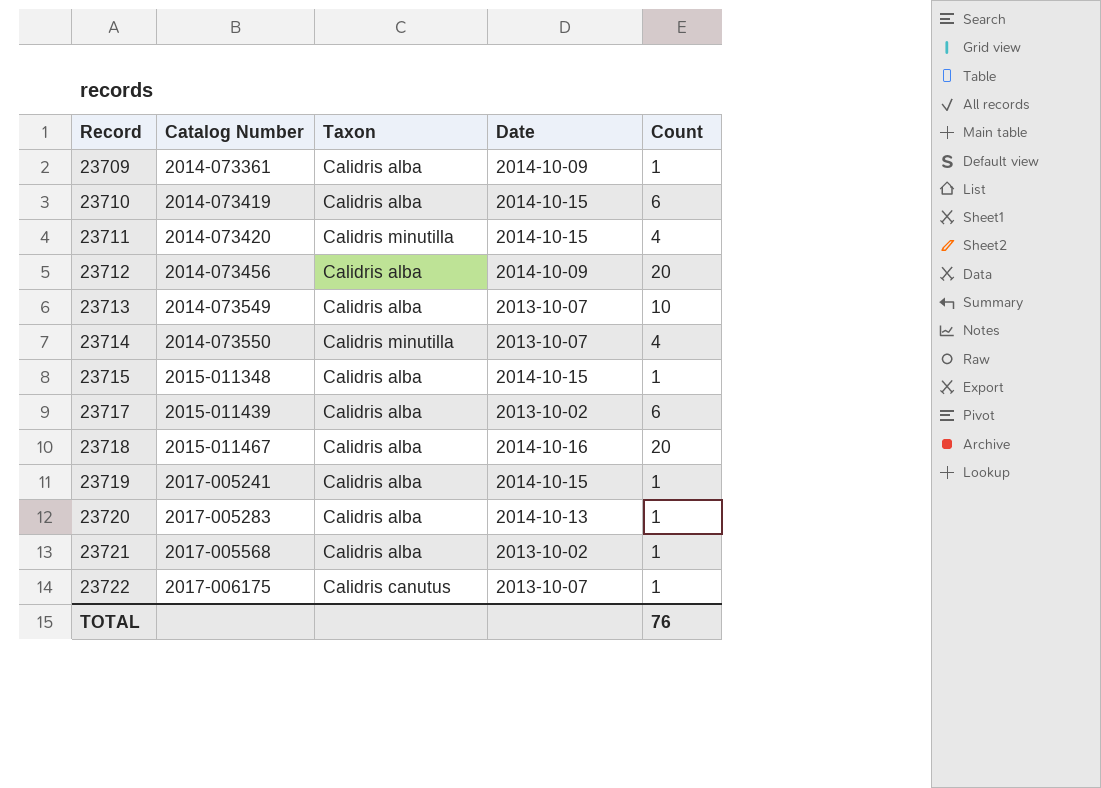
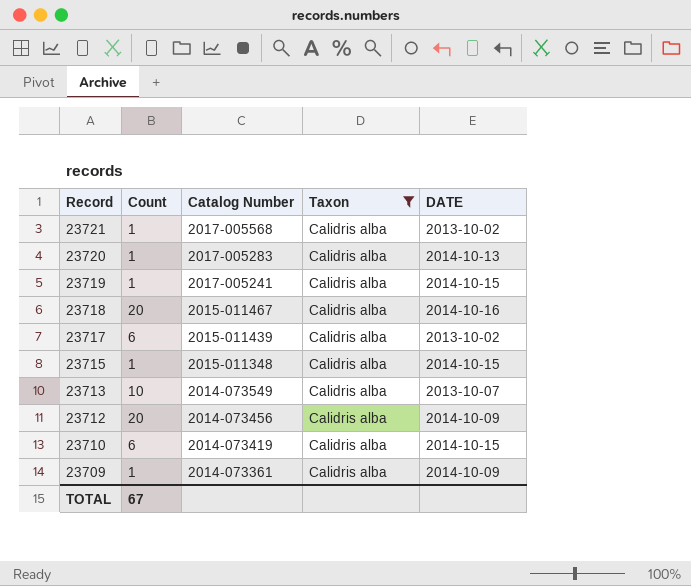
filter: none -> Taxon = Calidris alba
row order: Record ascending -> Record descending
column Count | position: 5 -> 2
column name: Date -> DATE
TOTAL | Count: 76 -> 67

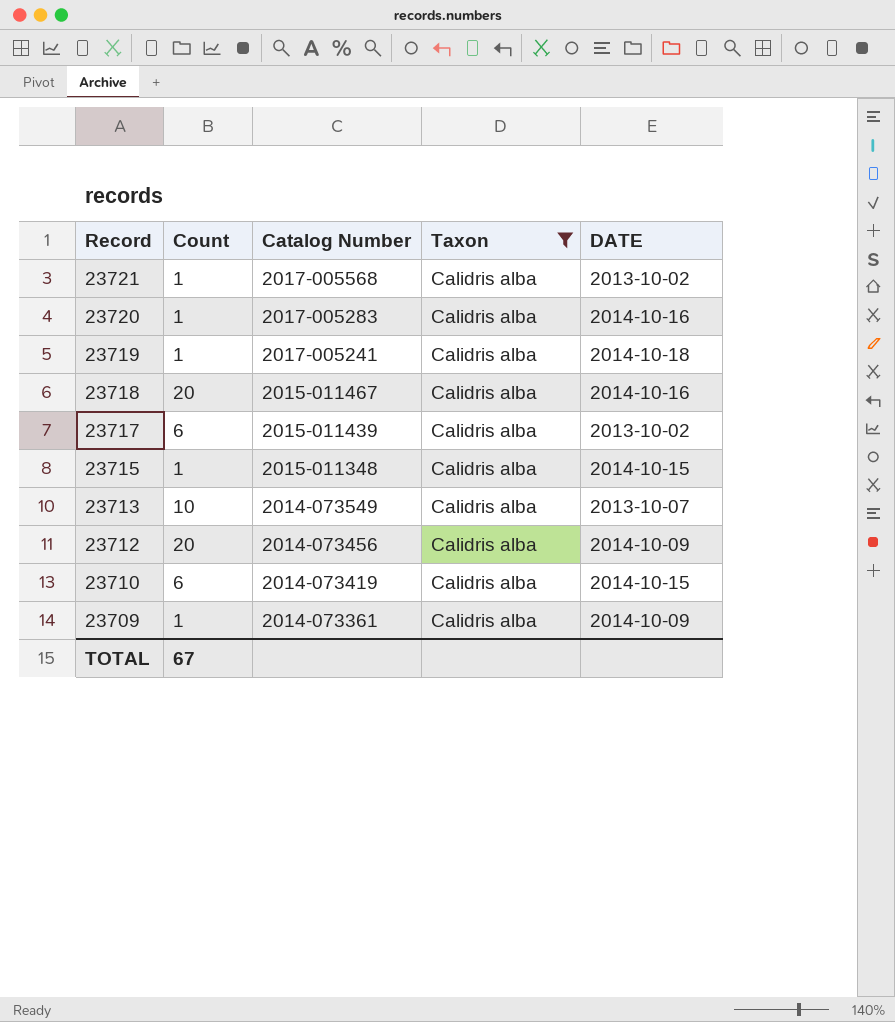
23720 | DATE: 2014-10-13 -> 2014-10-16
23719 | DATE: 2014-10-15 -> 2014-10-18

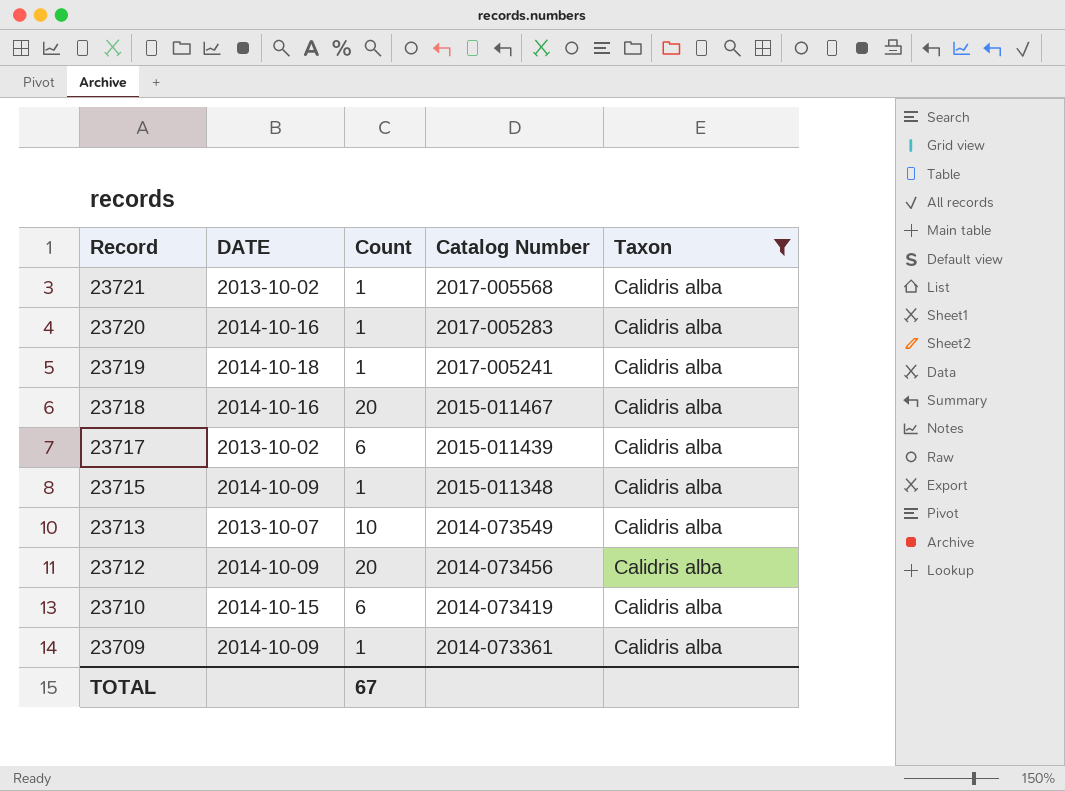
column DATE | position: 5 -> 2
23715 | DATE: 2014-10-15 -> 2014-10-09

